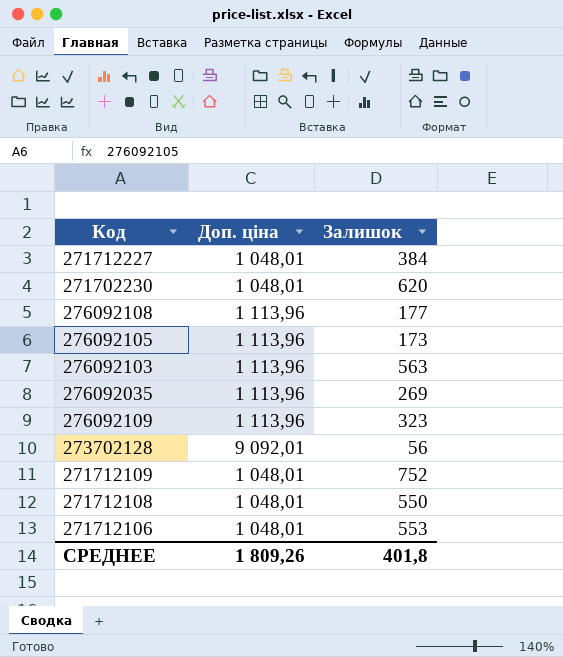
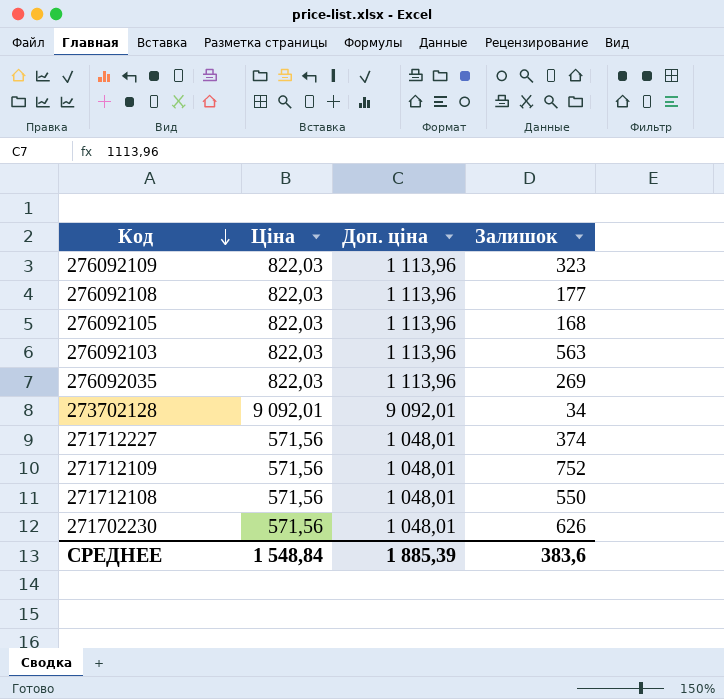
row order: none -> Код descending
column Ціна | position: none -> 2
row 271712106: 1 048,01 | 553 -> none
276092105 | Залишок: 173 -> 168
273702128 | Залишок: 56 -> 34
271712227 | Залишок: 384 -> 374
271702230 | Залишок: 620 -> 626
СРЕДНЕЕ | Доп. ціна: 1 809,26 -> 1 885,39
СРЕДНЕЕ | Залишок: 401,8 -> 383,6

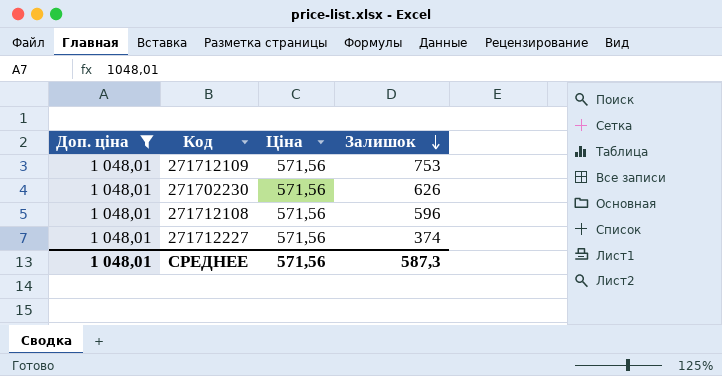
filter: none -> Доп. ціна = 1 048,01
row order: Код descending -> Залишок descending
column Доп. ціна | position: 3 -> 1
271712109 | Залишок: 752 -> 753
271712108 | Залишок: 550 -> 596
СРЕДНЕЕ | Доп. ціна: 1 885,39 -> 1 048,01
СРЕДНЕЕ | Ціна: 1 548,84 -> 571,56
СРЕДНЕЕ | Залишок: 383,6 -> 587,3

